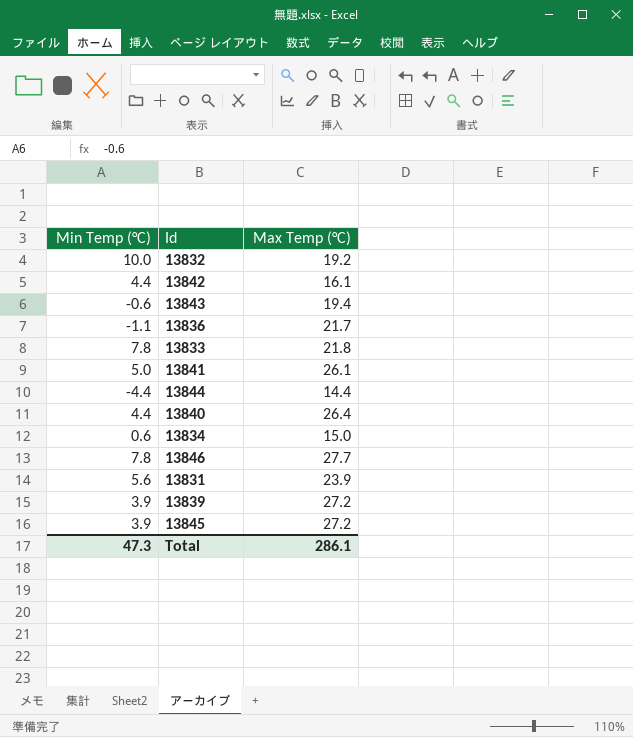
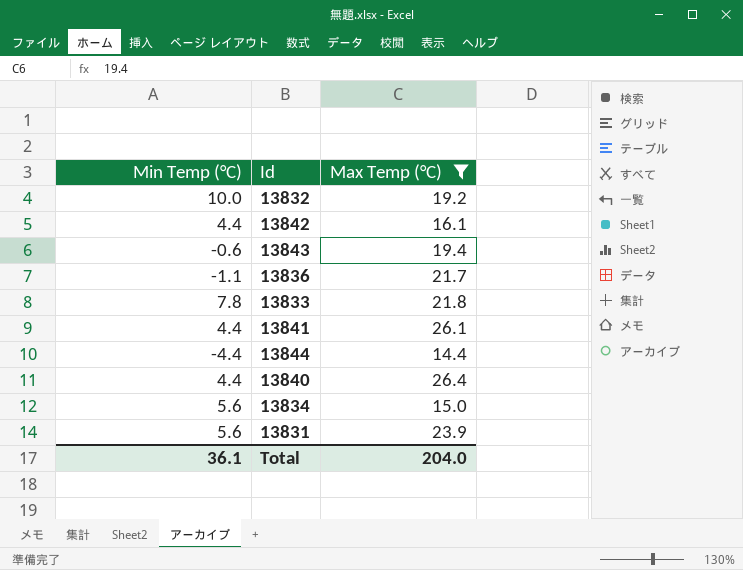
filter: none -> Max Temp (°C) <= 26.4
13841 | Min Temp (°C): 5.0 -> 4.4
13834 | Min Temp (°C): 0.6 -> 5.6
Total | Min Temp (°C): 47.3 -> 36.1
Total | Max Temp (°C): 286.1 -> 204.0

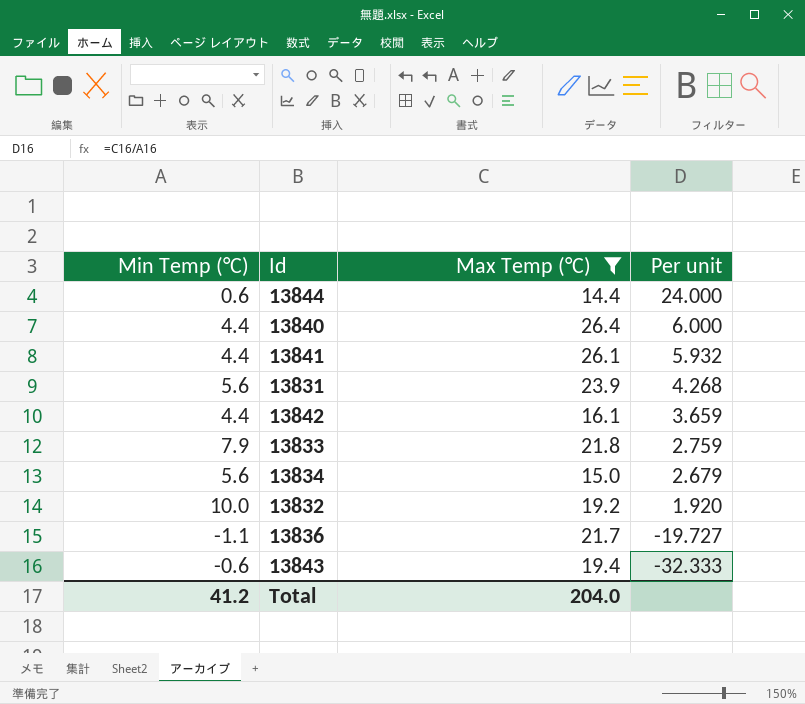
row order: none -> Per unit descending
column Per unit | formula: none -> [Max Temp (°C)] / [Min Temp (°C)]
13844 | Min Temp (°C): -4.4 -> 0.6
13833 | Min Temp (°C): 7.8 -> 7.9
Total | Min Temp (°C): 36.1 -> 41.2

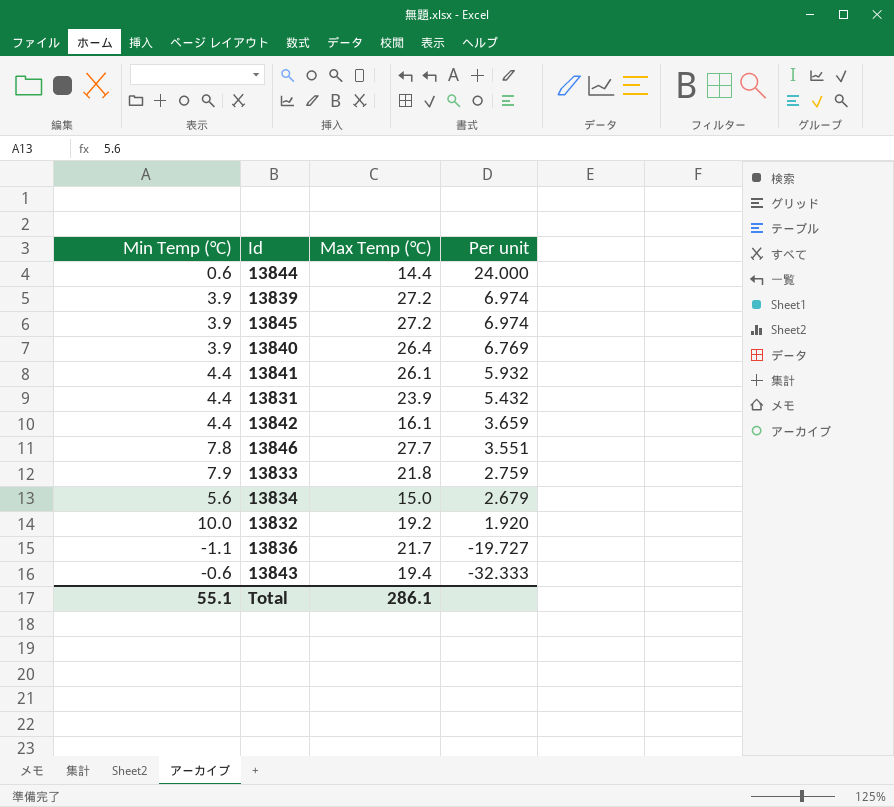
filter: Max Temp (°C) <= 26.4 -> none
13840 | Min Temp (°C): 4.4 -> 3.9
13840 | Per unit: 6.000 -> 6.769
13831 | Min Temp (°C): 5.6 -> 4.4
13831 | Per unit: 4.268 -> 5.432
Total | Min Temp (°C): 41.2 -> 55.1
Total | Max Temp (°C): 204.0 -> 286.1

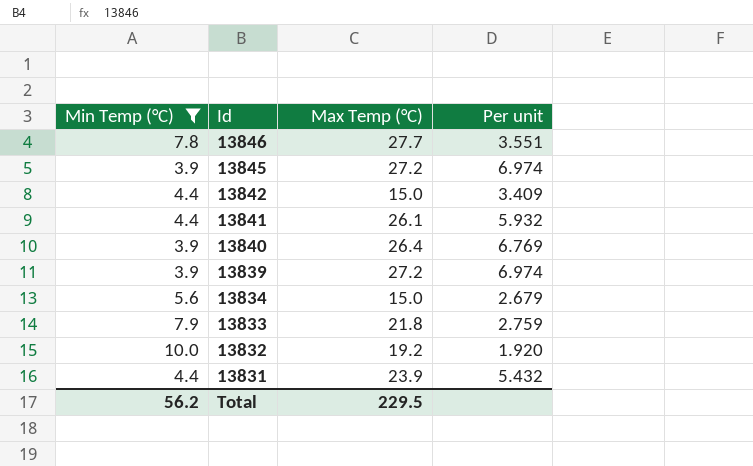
filter: none -> Min Temp (°C) >= 3.9
row order: Per unit descending -> Id descending
13842 | Max Temp (°C): 16.1 -> 15.0
13842 | Per unit: 3.659 -> 3.409
Total | Min Temp (°C): 55.1 -> 56.2
Total | Max Temp (°C): 286.1 -> 229.5

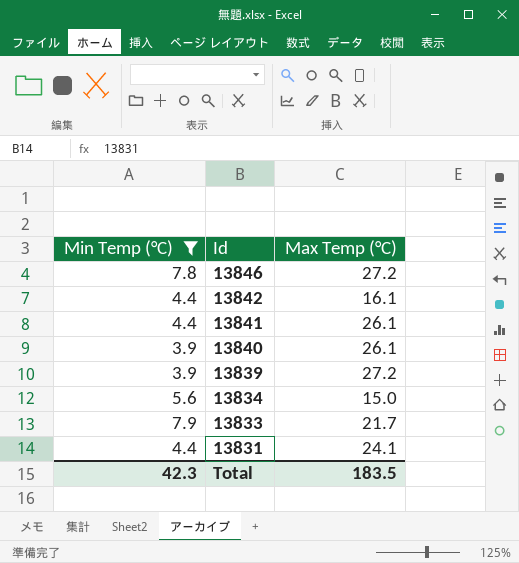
column Per unit | formula: [Max Temp (°C)] / [Min Temp (°C)] -> none
row 13845: 3.9 | 27.2 | 6.974 -> none
row 13832: 10.0 | 19.2 | 1.920 -> none
13846 | Max Temp (°C): 27.7 -> 27.2
13842 | Max Temp (°C): 15.0 -> 16.1
13840 | Max Temp (°C): 26.4 -> 26.1
13833 | Max Temp (°C): 21.8 -> 21.7
13831 | Max Temp (°C): 23.9 -> 24.1
Total | Min Temp (°C): 56.2 -> 42.3
Total | Max Temp (°C): 229.5 -> 183.5

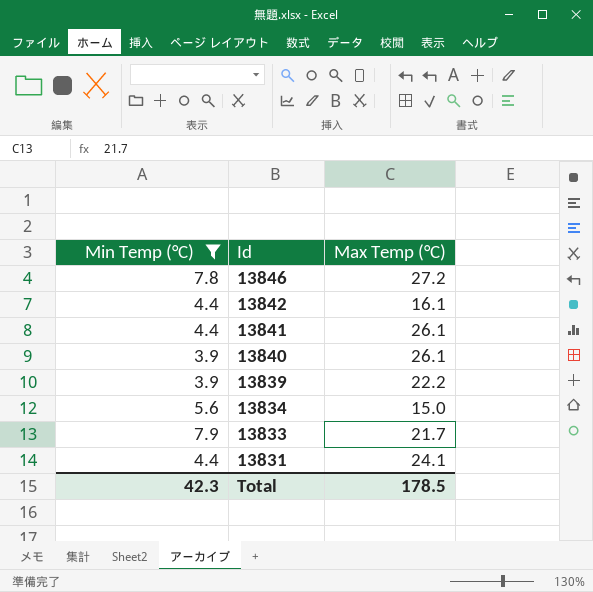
13839 | Max Temp (°C): 27.2 -> 22.2
Total | Max Temp (°C): 183.5 -> 178.5

